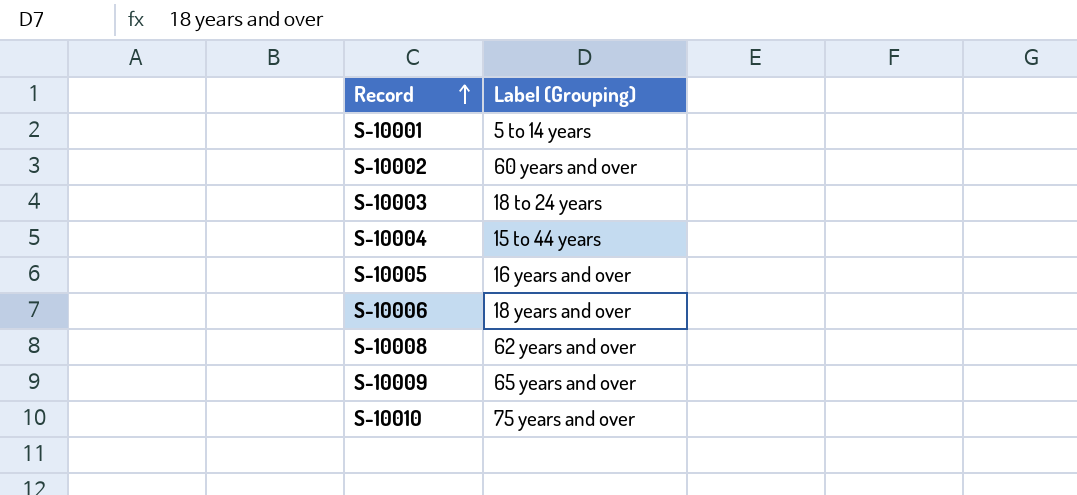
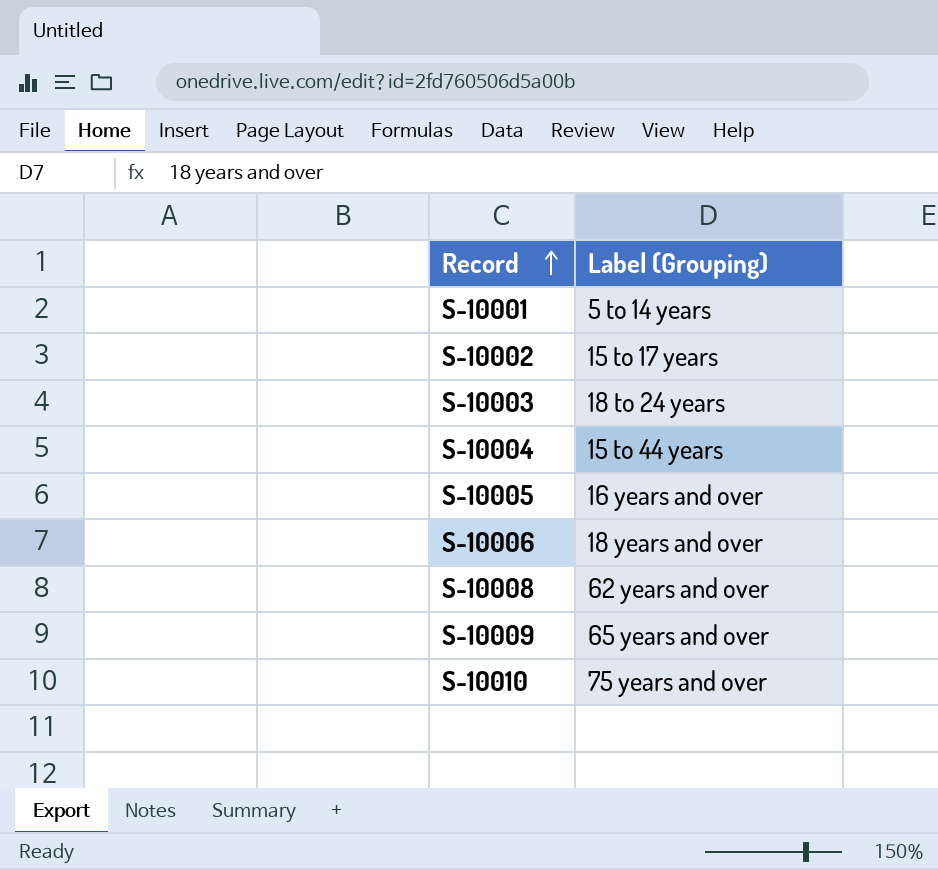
S-10002 | Label (Grouping): 60 years and over -> 15 to 17 years

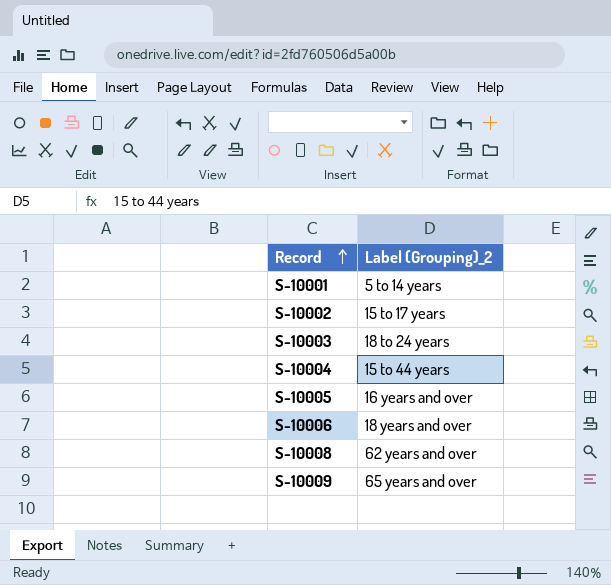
column name: Label (Grouping) -> Label (Grouping)_2
row S-10010: 75 years and over -> none

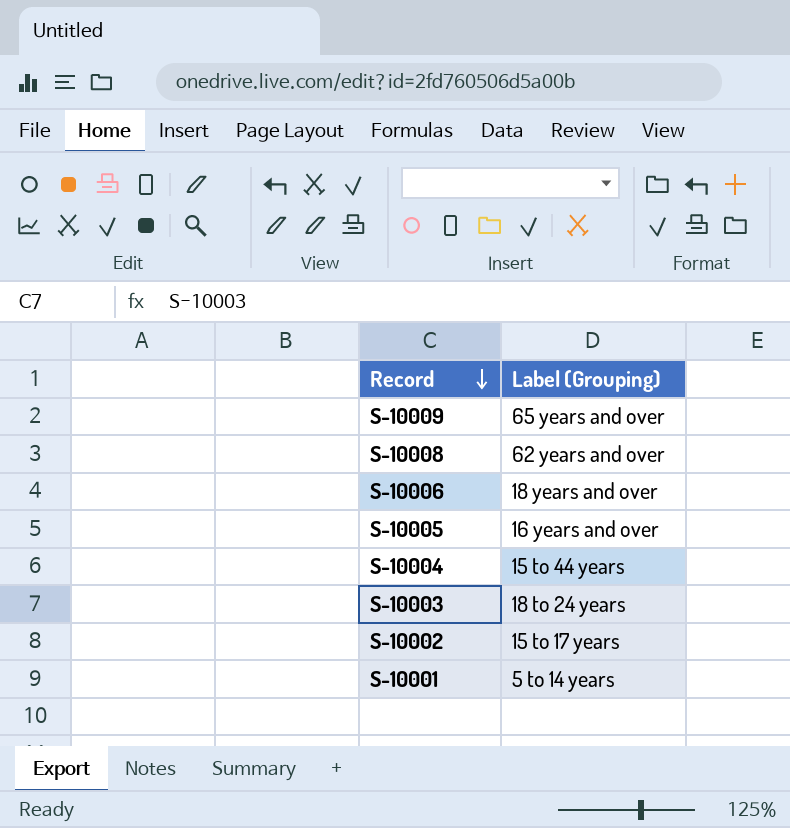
row order: Record ascending -> Record descending
column name: Label (Grouping)_2 -> Label (Grouping)

